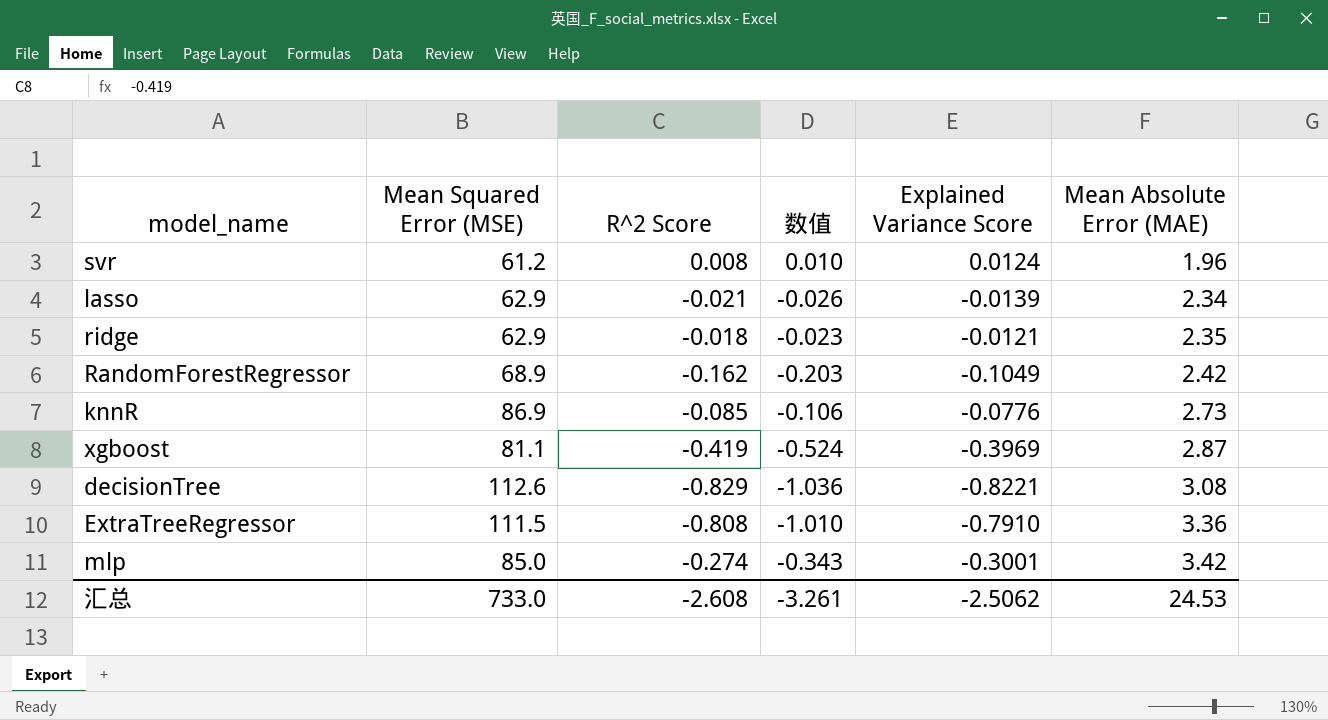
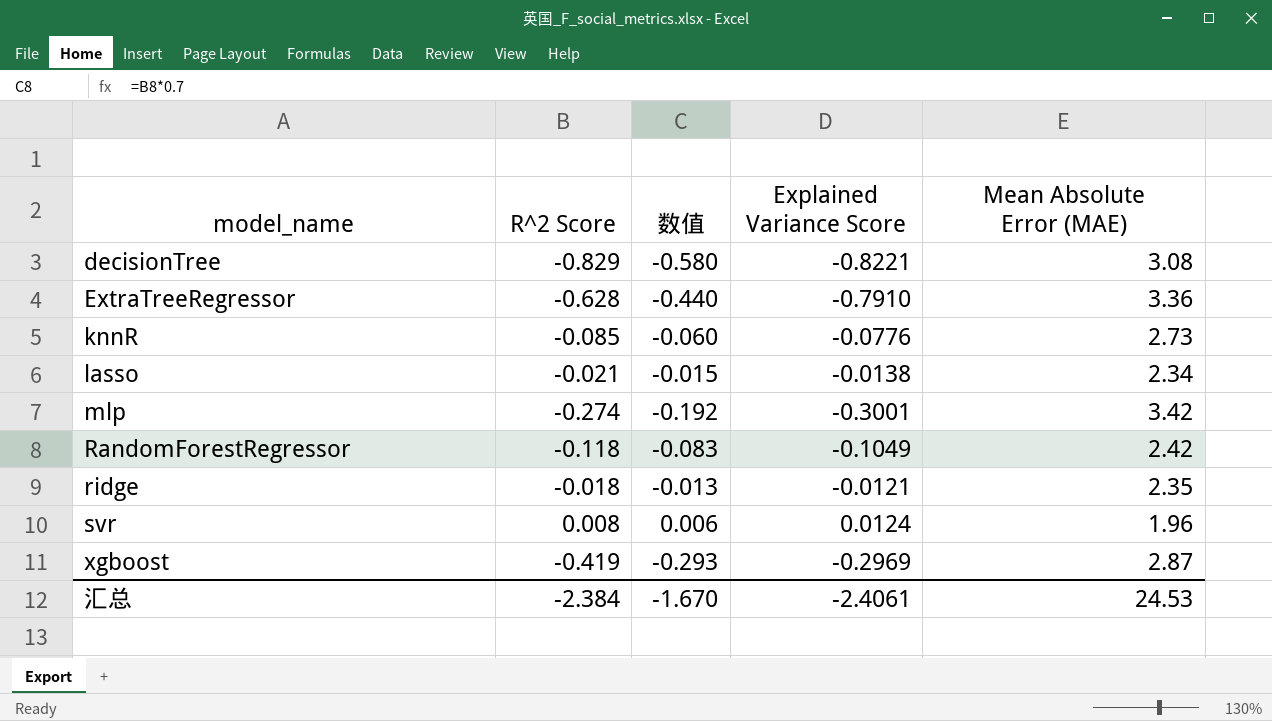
row order: Mean Absolute Error (MAE) ascending -> model_name ascending
column Mean Squared Error (MSE) | position: 2 -> none
column 数值 | formula: [R^2 Score] * 1.25 -> [R^2 Score] * 0.7
ExtraTreeRegressor | R^2 Score: -0.808 -> -0.628
lasso | Explained Variance Score: -0.0139 -> -0.0138
RandomForestRegressor | R^2 Score: -0.162 -> -0.118
xgboost | Explained Variance Score: -0.3969 -> -0.2969
汇总 | R^2 Score: -2.608 -> -2.384
汇总 | 数值: -3.261 -> -1.670
汇总 | Explained Variance Score: -2.5062 -> -2.4061

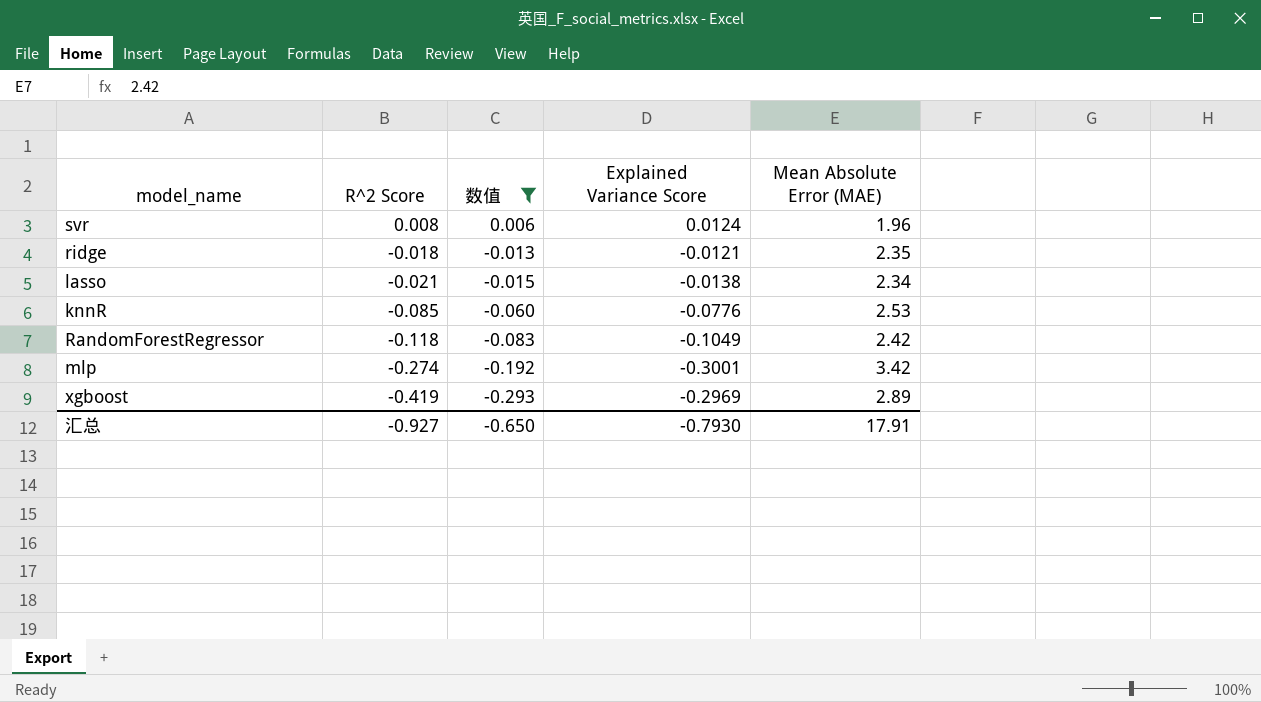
filter: none -> 数值 >= -0.293
row order: model_name ascending -> R^2 Score descending
knnR | Mean Absolute Error (MAE): 2.73 -> 2.53
xgboost | Mean Absolute Error (MAE): 2.87 -> 2.89
汇总 | R^2 Score: -2.384 -> -0.927
汇总 | 数值: -1.670 -> -0.650
汇总 | Explained Variance Score: -2.4061 -> -0.7930
汇总 | Mean Absolute Error (MAE): 24.53 -> 17.91

